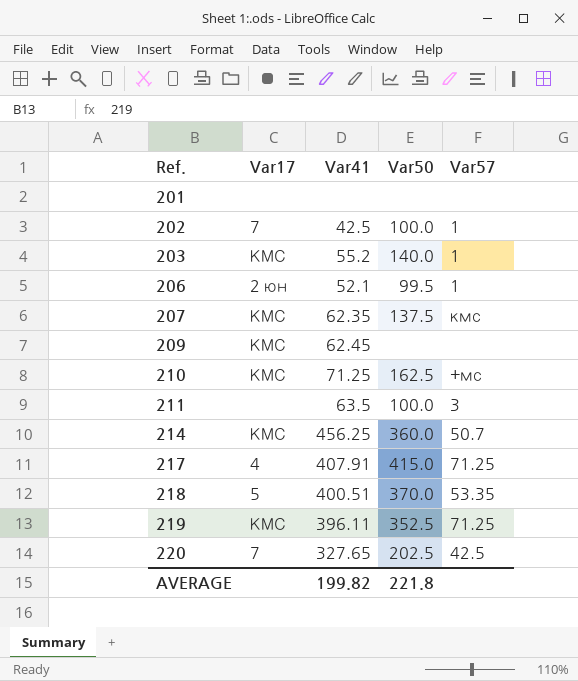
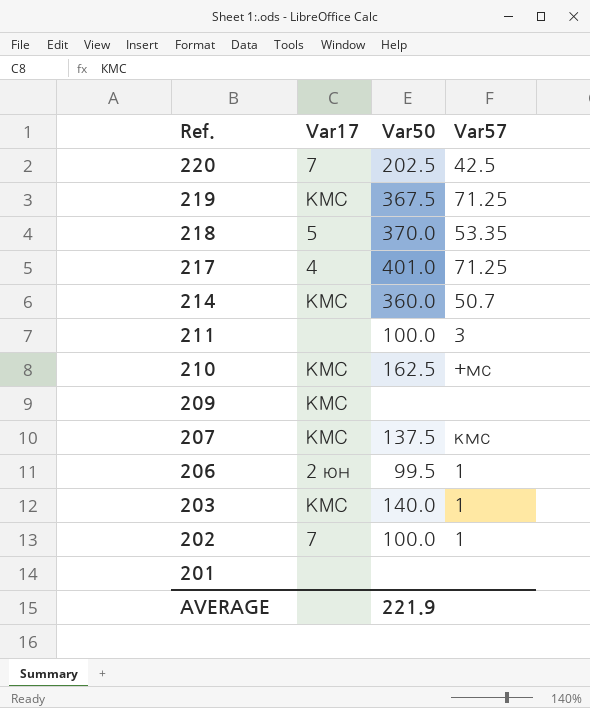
row order: Ref. ascending -> Ref. descending
column Var41 | position: 3 -> none
219 | Var50: 352.5 -> 367.5
217 | Var50: 415.0 -> 401.0
AVERAGE | Var50: 221.8 -> 221.9

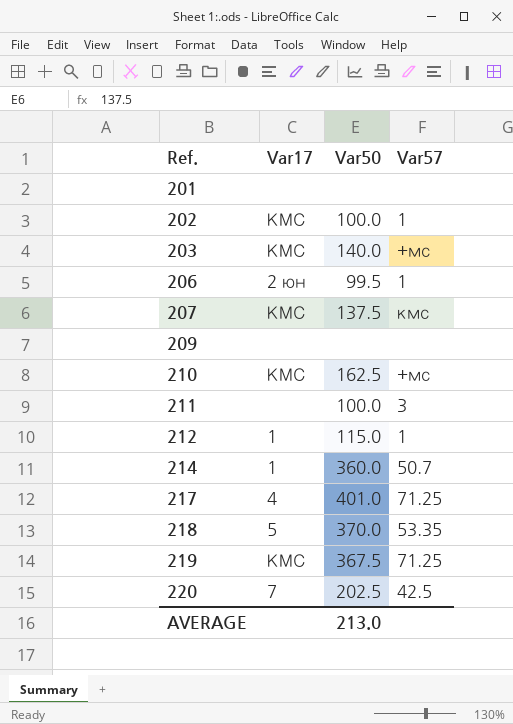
row order: Ref. descending -> Ref. ascending
202 | Var17: 7 -> КМС
203 | Var57: 1 -> +мс
209 | Var17: КМС -> none
row 212: none -> 1 | 115.0 | 1
214 | Var17: КМС -> 1
AVERAGE | Var50: 221.9 -> 213.0

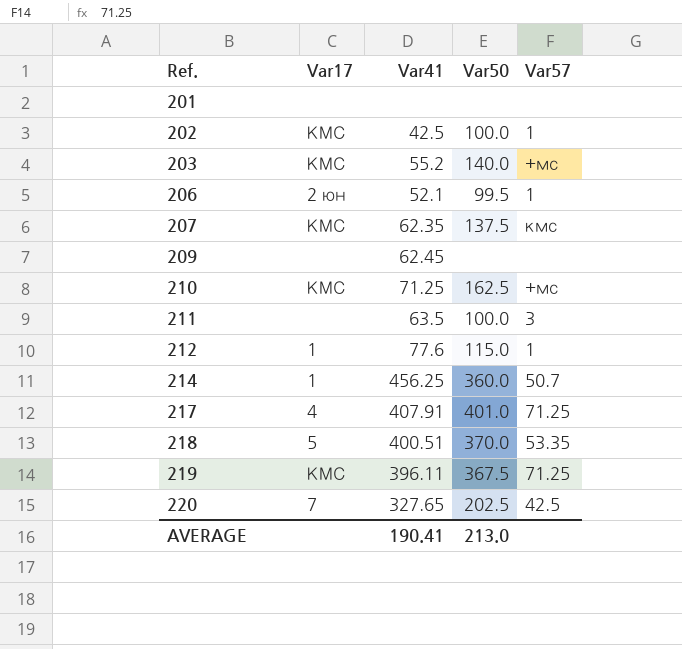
column Var41 | position: none -> 3

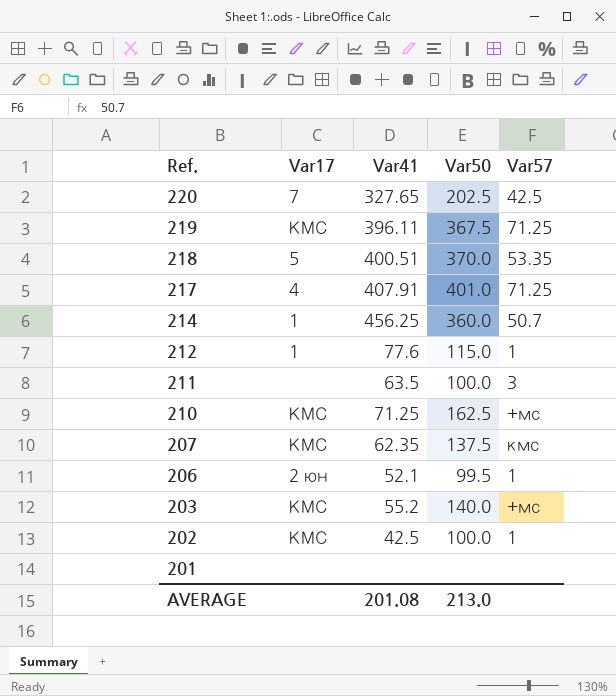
row order: Ref. ascending -> Ref. descending
row 209: none | 62.45 | none | none -> none
AVERAGE | Var41: 190.41 -> 201.08

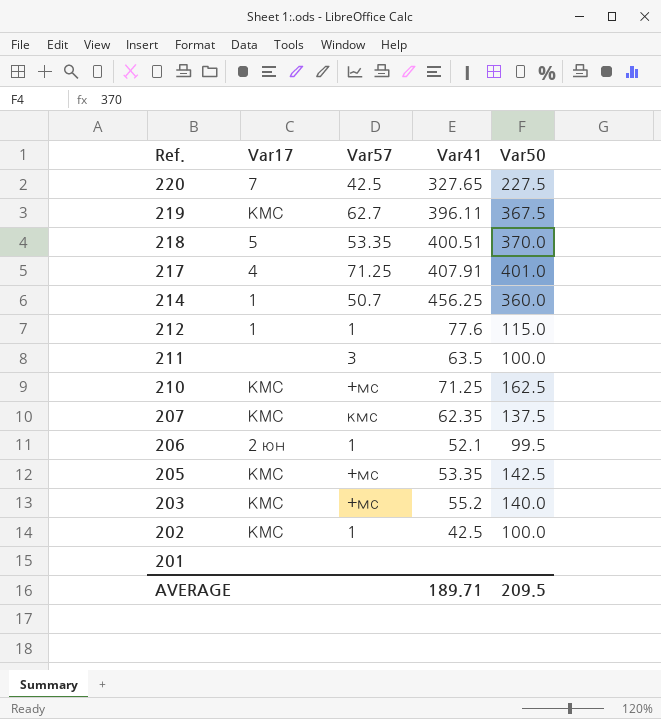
column Var57 | position: 5 -> 3
220 | Var50: 202.5 -> 227.5
219 | Var57: 71.25 -> 62.7
row 205: none -> КМС | +мс | 53.35 | 142.5
AVERAGE | Var41: 201.08 -> 189.71
AVERAGE | Var50: 213.0 -> 209.5

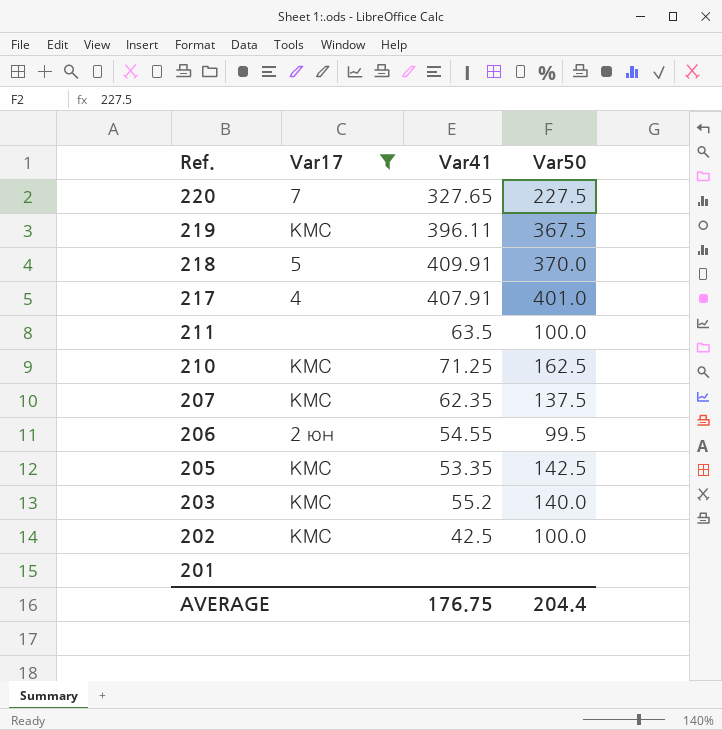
filter: none -> Var17 != 1
column Var57 | position: 3 -> none
218 | Var41: 400.51 -> 409.91
206 | Var41: 52.1 -> 54.55
AVERAGE | Var41: 189.71 -> 176.75
AVERAGE | Var50: 209.5 -> 204.4

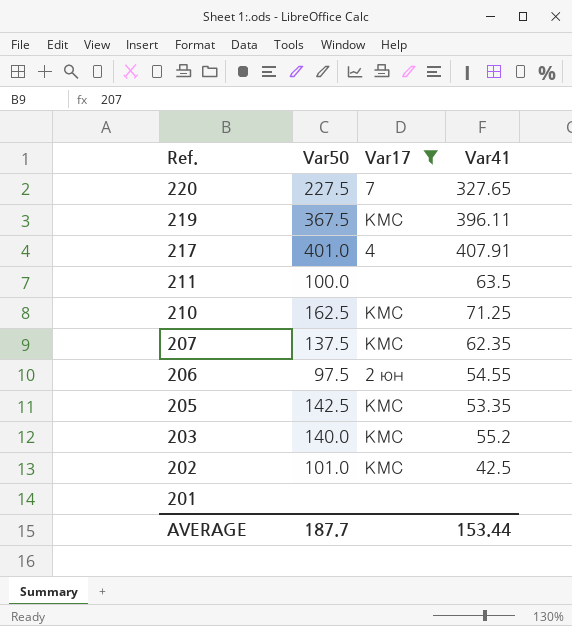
column Var50 | position: 4 -> 2
row 218: 5 | 409.91 | 370.0 -> none
206 | Var50: 99.5 -> 97.5
202 | Var50: 100.0 -> 101.0
AVERAGE | Var50: 204.4 -> 187.7
AVERAGE | Var41: 176.75 -> 153.44

